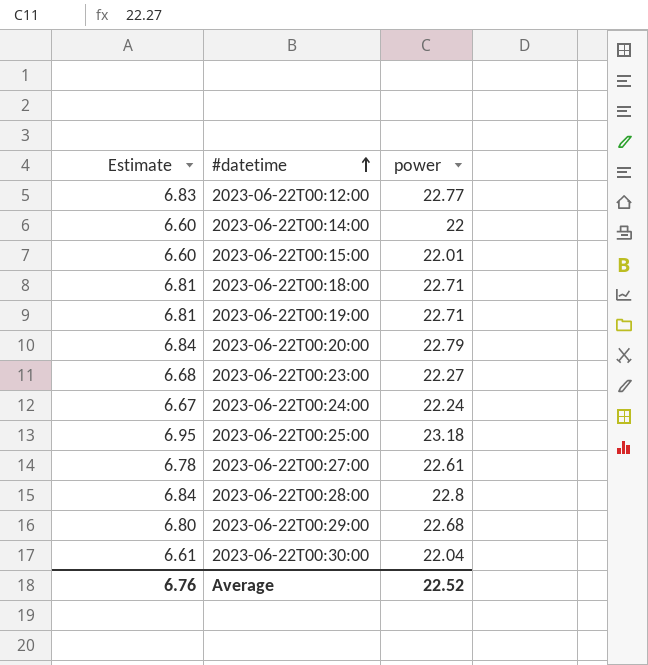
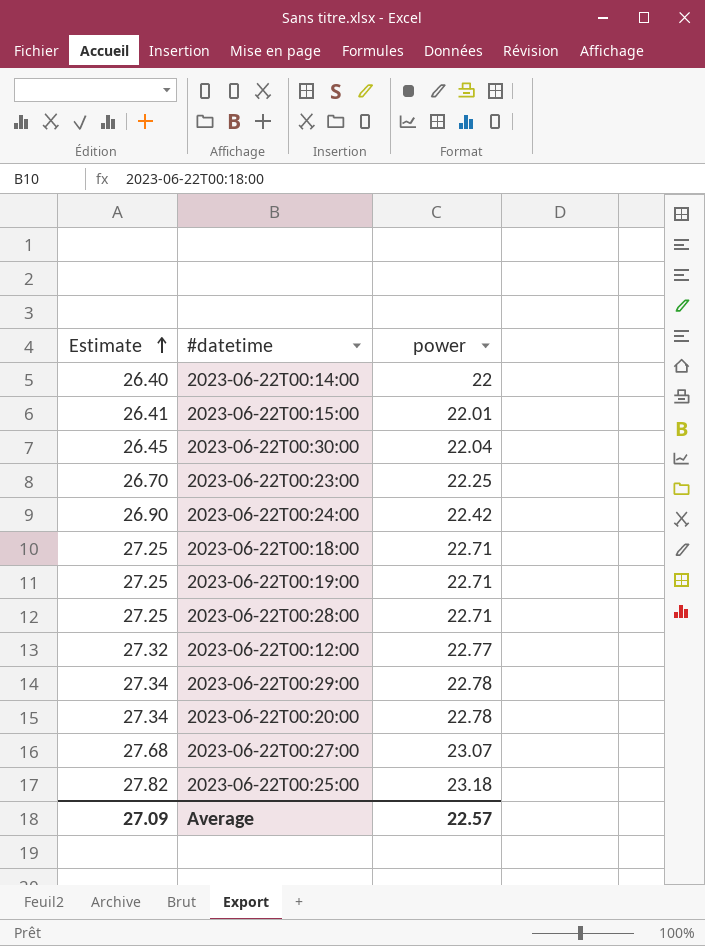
row order: #datetime ascending -> Estimate ascending
column Estimate | formula: [power] * 0.3 -> [power] * 1.2
2023-06-22T00:23:00 | power: 22.27 -> 22.25
2023-06-22T00:24:00 | power: 22.24 -> 22.42
2023-06-22T00:28:00 | power: 22.8 -> 22.71
2023-06-22T00:29:00 | power: 22.68 -> 22.78
2023-06-22T00:20:00 | power: 22.79 -> 22.78
2023-06-22T00:27:00 | power: 22.61 -> 23.07
Average | Estimate: 6.76 -> 27.09
Average | power: 22.52 -> 22.57

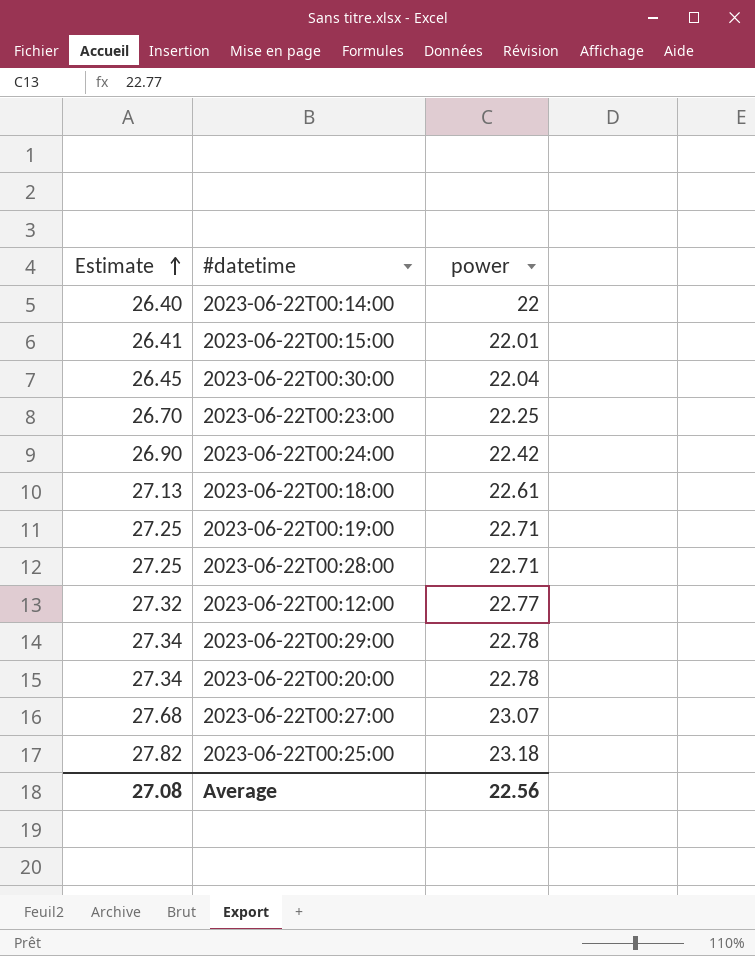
2023-06-22T00:18:00 | Estimate: 27.25 -> 27.13
2023-06-22T00:18:00 | power: 22.71 -> 22.61
Average | Estimate: 27.09 -> 27.08
Average | power: 22.57 -> 22.56

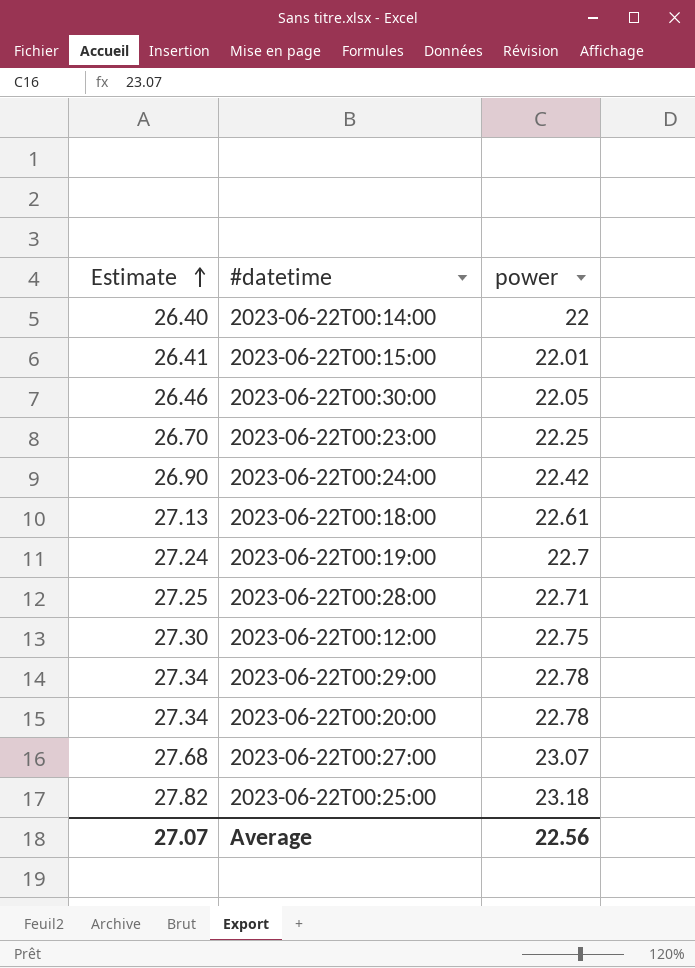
2023-06-22T00:30:00 | Estimate: 26.45 -> 26.46
2023-06-22T00:30:00 | power: 22.04 -> 22.05
2023-06-22T00:19:00 | Estimate: 27.25 -> 27.24
2023-06-22T00:19:00 | power: 22.71 -> 22.7
2023-06-22T00:12:00 | Estimate: 27.32 -> 27.30
2023-06-22T00:12:00 | power: 22.77 -> 22.75
Average | Estimate: 27.08 -> 27.07

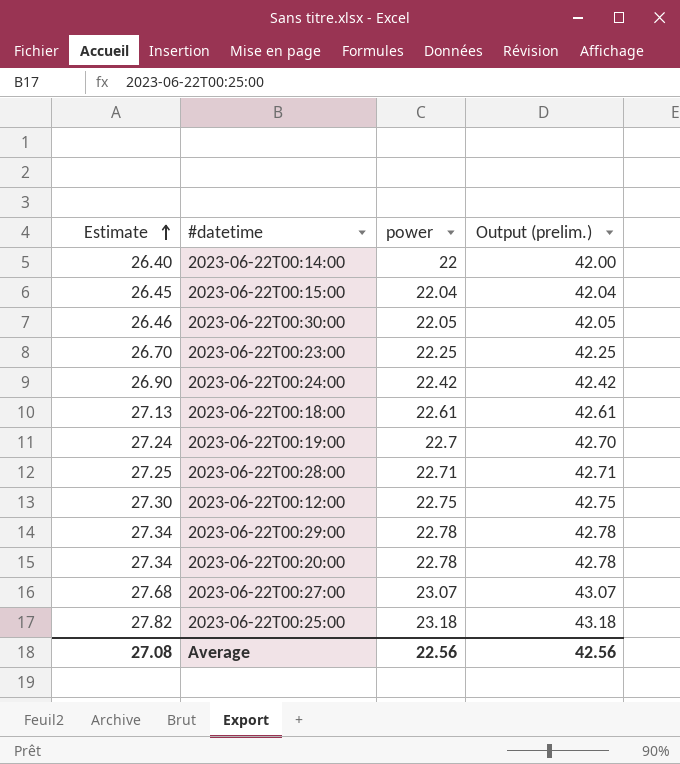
column Output (prelim.) | formula: none -> [power] + 20
2023-06-22T00:15:00 | Estimate: 26.41 -> 26.45
2023-06-22T00:15:00 | power: 22.01 -> 22.04
Average | Estimate: 27.07 -> 27.08

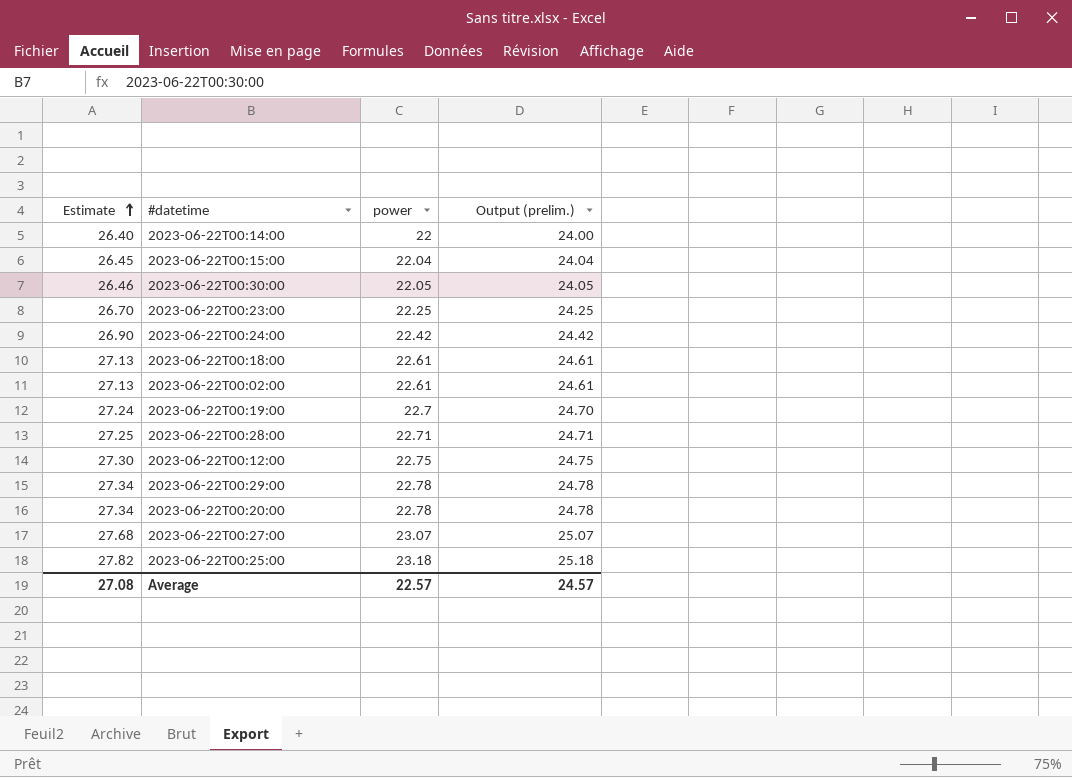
column Output (prelim.) | formula: [power] + 20 -> [power] + 2
row 2023-06-22T00:02:00: none -> 27.13 | 22.61 | 24.61
Average | power: 22.56 -> 22.57
Average | Output (prelim.): 42.56 -> 24.57

